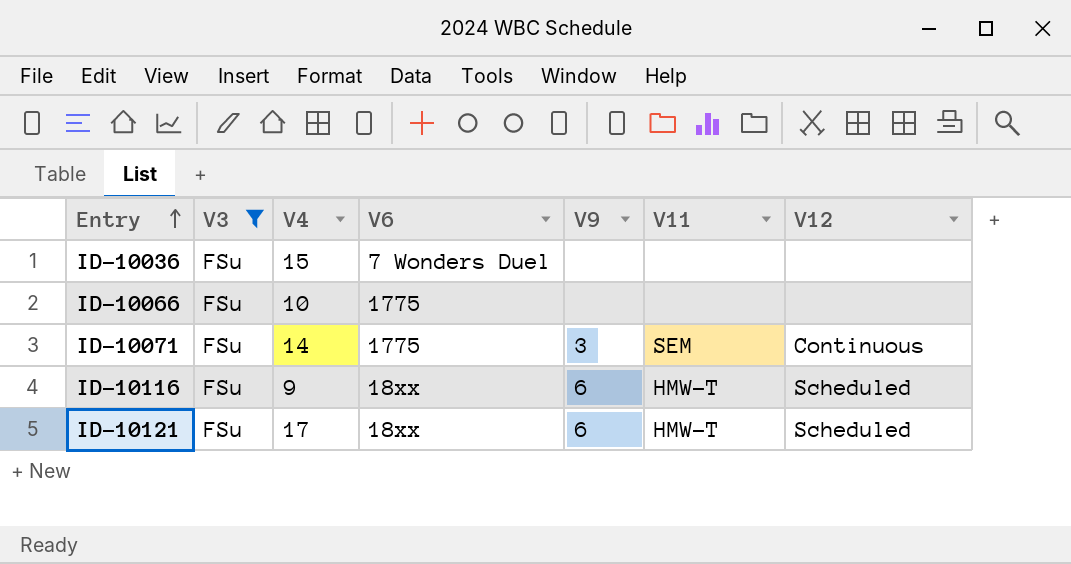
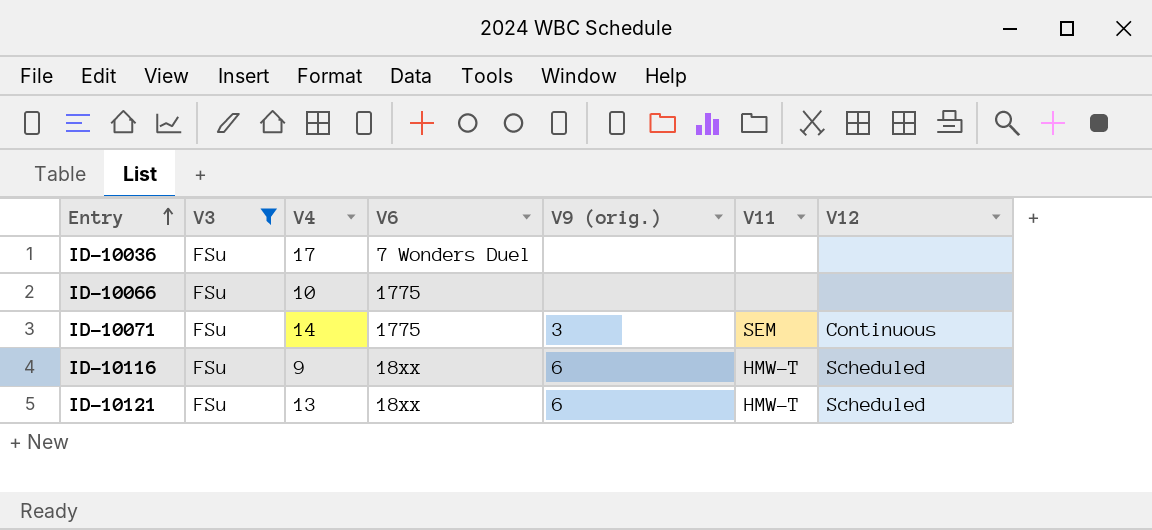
column name: V9 -> V9 (orig.)
ID-10036 | V4: 15 -> 17
ID-10121 | V4: 17 -> 13

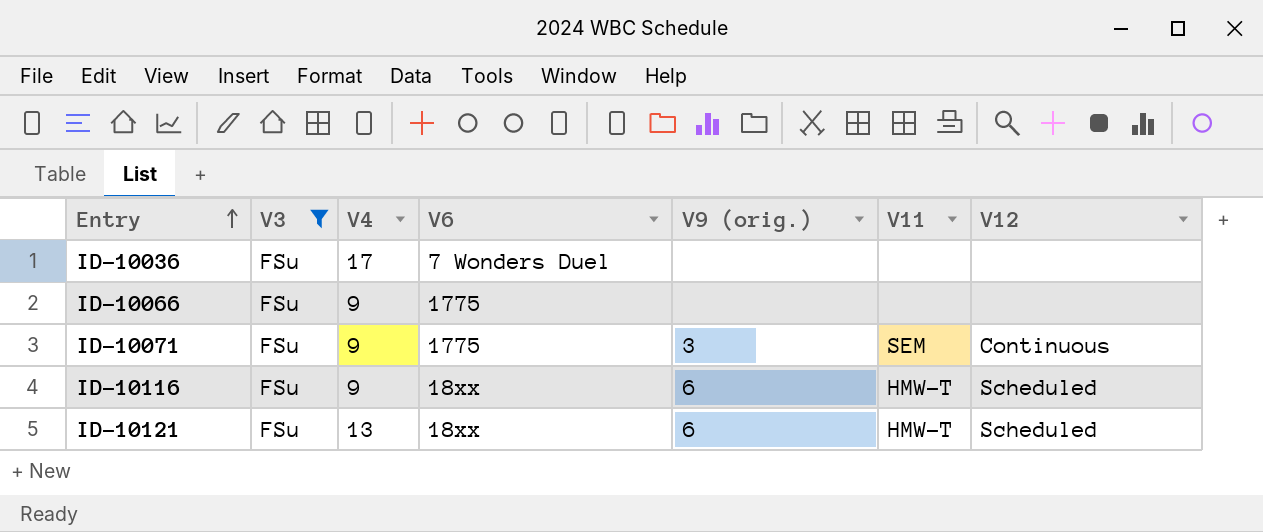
ID-10066 | V4: 10 -> 9
ID-10071 | V4: 14 -> 9

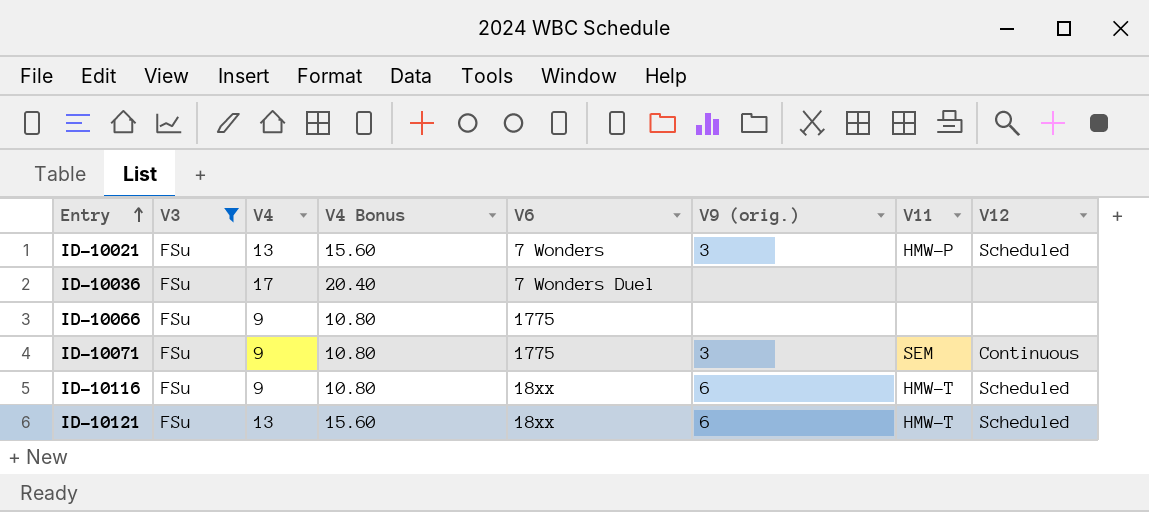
column V4 Bonus | formula: none -> [V4] * 1.2
row ID-10021: none -> FSu | 13 | 15.60 | 7 Wonders | 3 | HMW-P | Scheduled

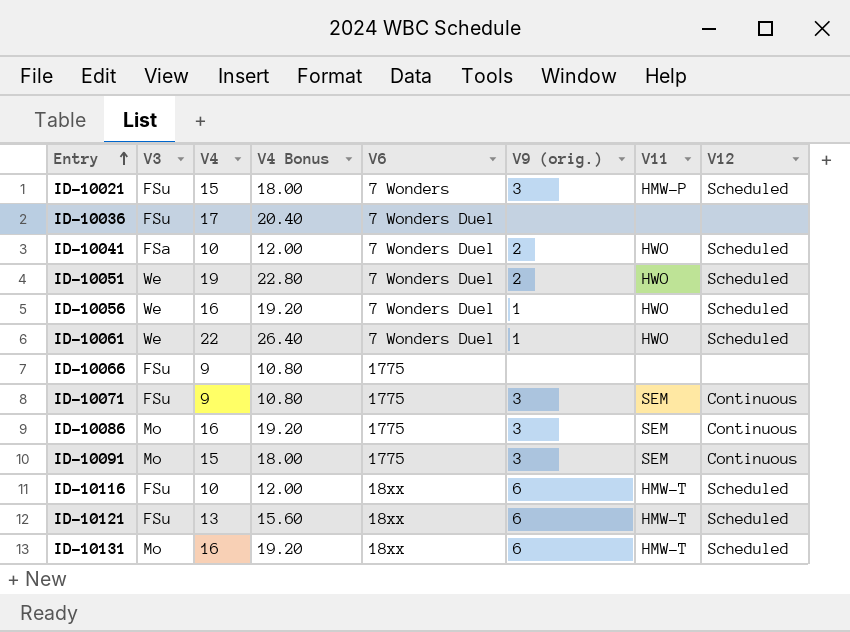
filter: V3 = FSu -> none
ID-10021 | V4: 13 -> 15
ID-10021 | V4 Bonus: 15.60 -> 18.00
ID-10116 | V4: 9 -> 10
ID-10116 | V4 Bonus: 10.80 -> 12.00

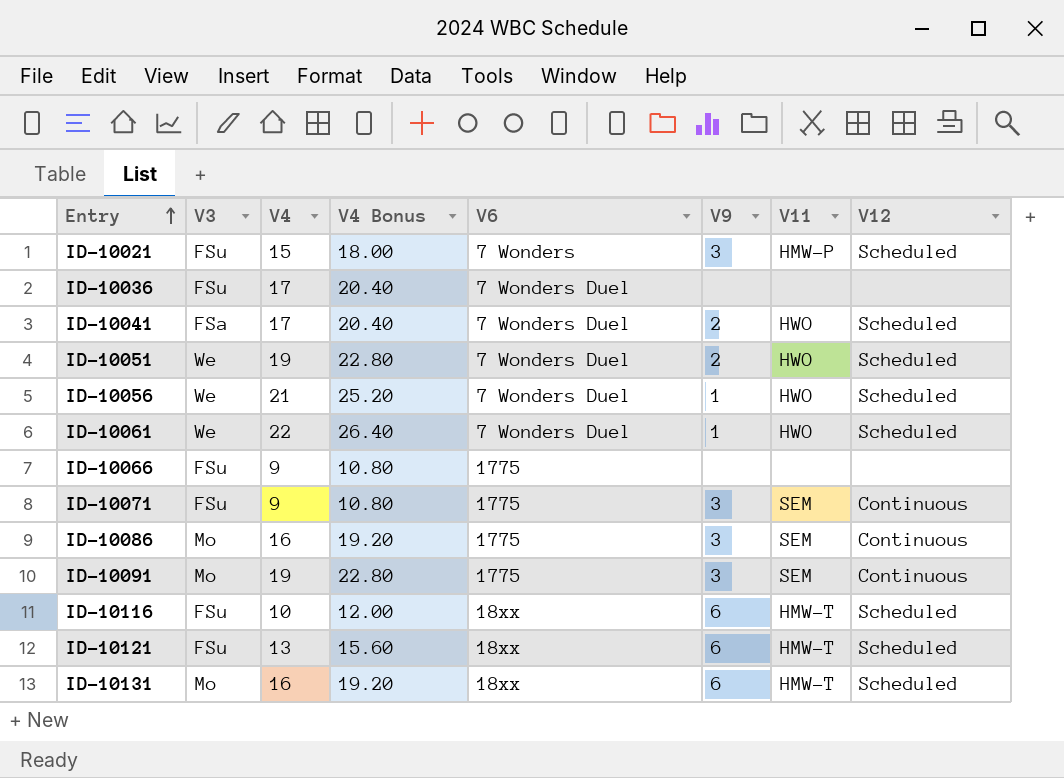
column name: V9 (orig.) -> V9
ID-10041 | V4: 10 -> 17
ID-10041 | V4 Bonus: 12.00 -> 20.40
ID-10056 | V4: 16 -> 21
ID-10056 | V4 Bonus: 19.20 -> 25.20
ID-10091 | V4: 15 -> 19
ID-10091 | V4 Bonus: 18.00 -> 22.80

